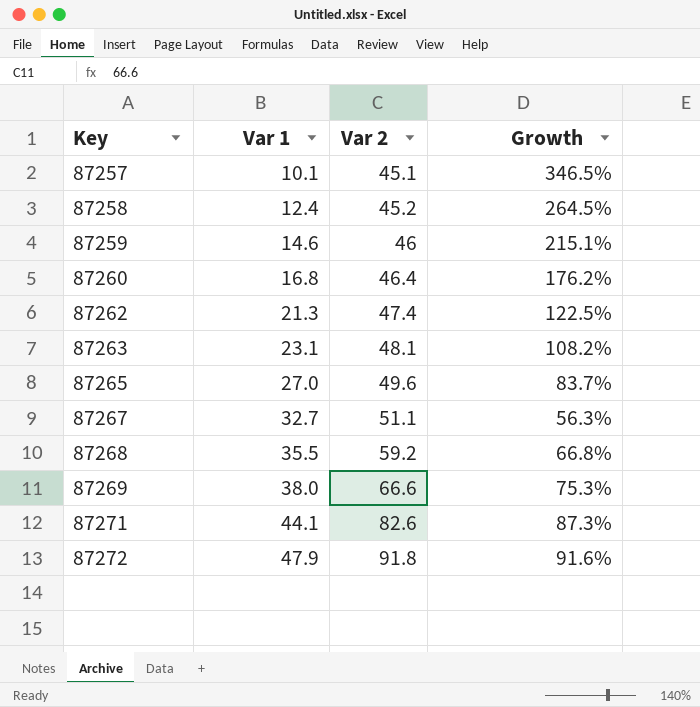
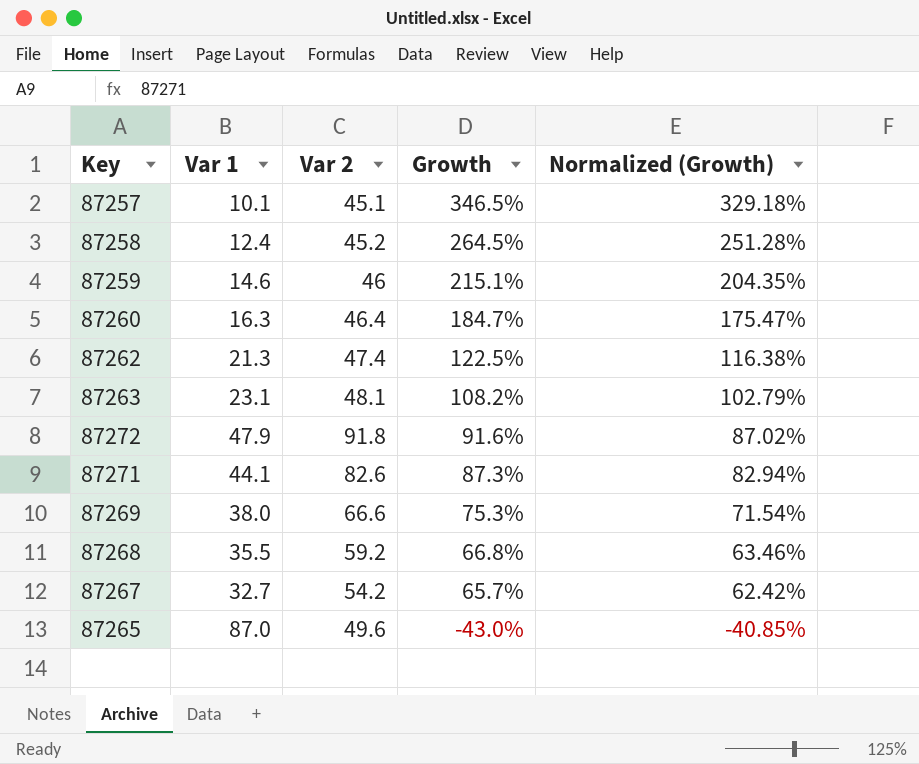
row order: Key ascending -> Growth descending
column Normalized (Growth) | formula: none -> [Growth] * 0.95
87260 | Var 1: 16.8 -> 16.3
87260 | Growth: 176.2% -> 184.7%
87267 | Var 2: 51.1 -> 54.2
87267 | Growth: 56.3% -> 65.7%
87265 | Var 1: 27.0 -> 87.0
87265 | Growth: 83.7% -> -43.0%

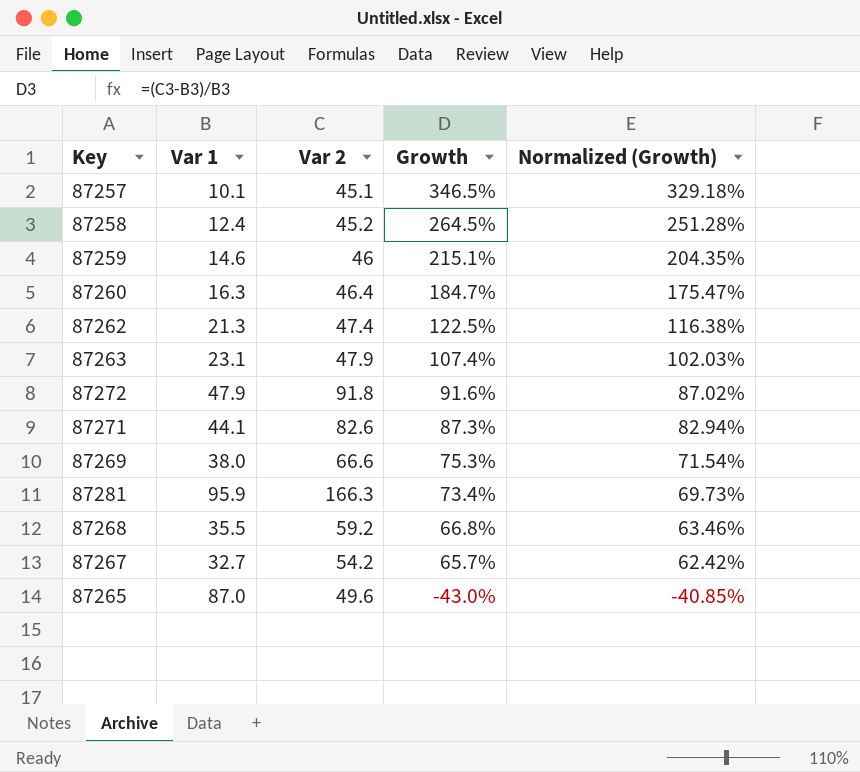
87263 | Var 2: 48.1 -> 47.9
87263 | Growth: 108.2% -> 107.4%
87263 | Normalized (Growth): 102.79% -> 102.03%
row 87281: none -> 95.9 | 166.3 | 73.4% | 69.73%

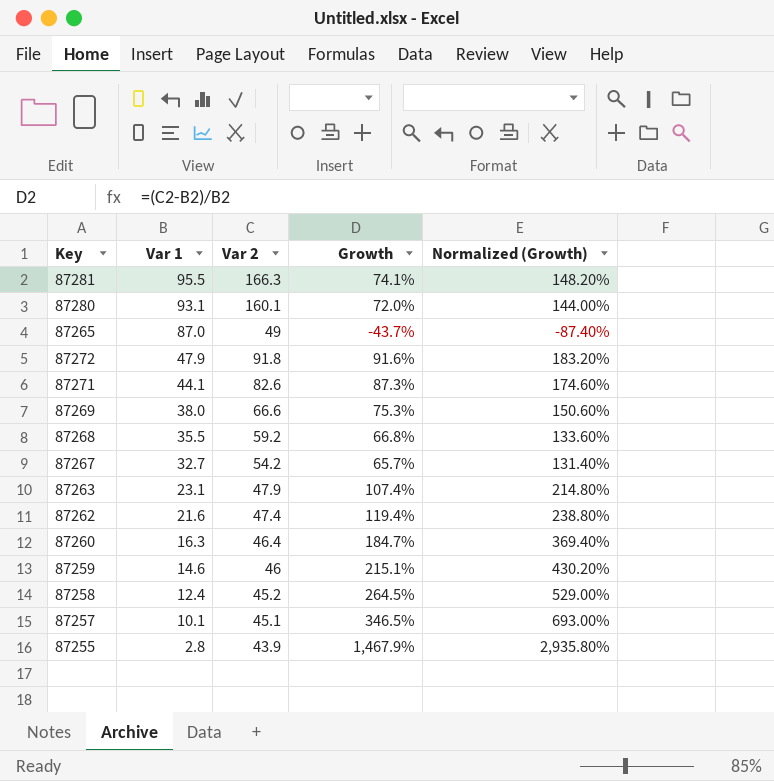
row order: Growth descending -> Var 1 descending
column Normalized (Growth) | formula: [Growth] * 0.95 -> [Growth] * 2
87281 | Var 1: 95.9 -> 95.5
87281 | Growth: 73.4% -> 74.1%
row 87280: none -> 93.1 | 160.1 | 72.0% | 144.00%
87265 | Var 2: 49.6 -> 49
87265 | Growth: -43.0% -> -43.7%
87262 | Var 1: 21.3 -> 21.6
87262 | Growth: 122.5% -> 119.4%
row 87255: none -> 2.8 | 43.9 | 1,467.9% | 2,935.80%

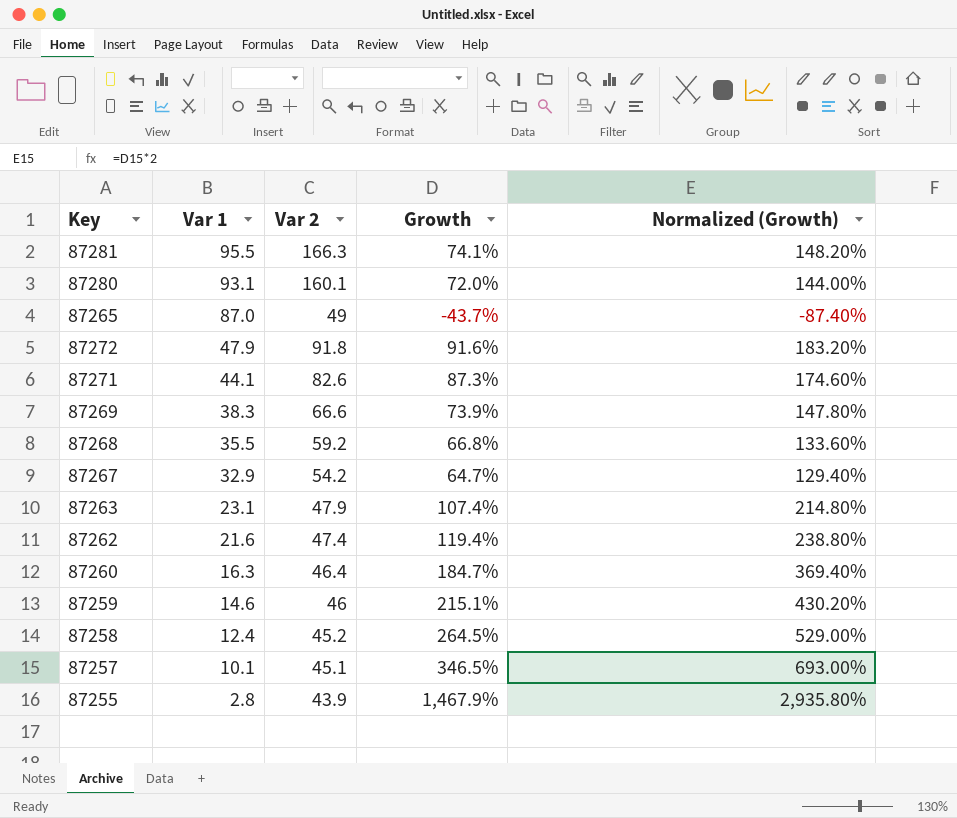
87269 | Var 1: 38.0 -> 38.3
87269 | Growth: 75.3% -> 73.9%
87269 | Normalized (Growth): 150.60% -> 147.80%
87267 | Var 1: 32.7 -> 32.9
87267 | Growth: 65.7% -> 64.7%
87267 | Normalized (Growth): 131.40% -> 129.40%

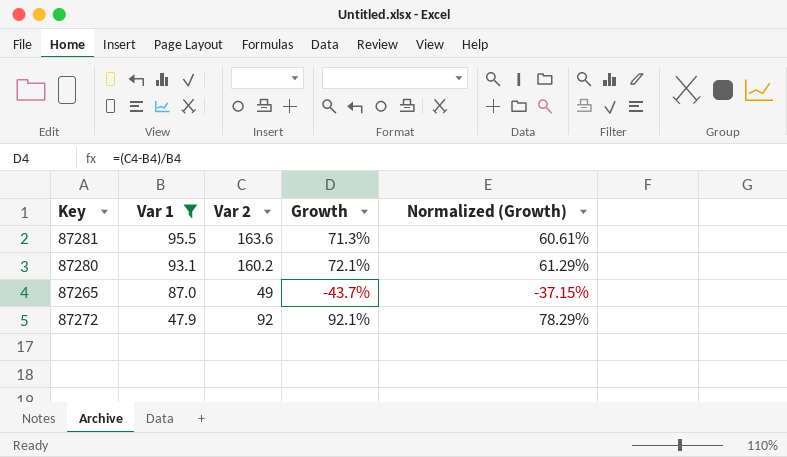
filter: none -> Var 1 >= 47.9
column Normalized (Growth) | formula: [Growth] * 2 -> [Growth] * 0.85
87281 | Var 2: 166.3 -> 163.6
87281 | Growth: 74.1% -> 71.3%
87280 | Var 2: 160.1 -> 160.2
87280 | Growth: 72.0% -> 72.1%
87272 | Var 2: 91.8 -> 92
87272 | Growth: 91.6% -> 92.1%

